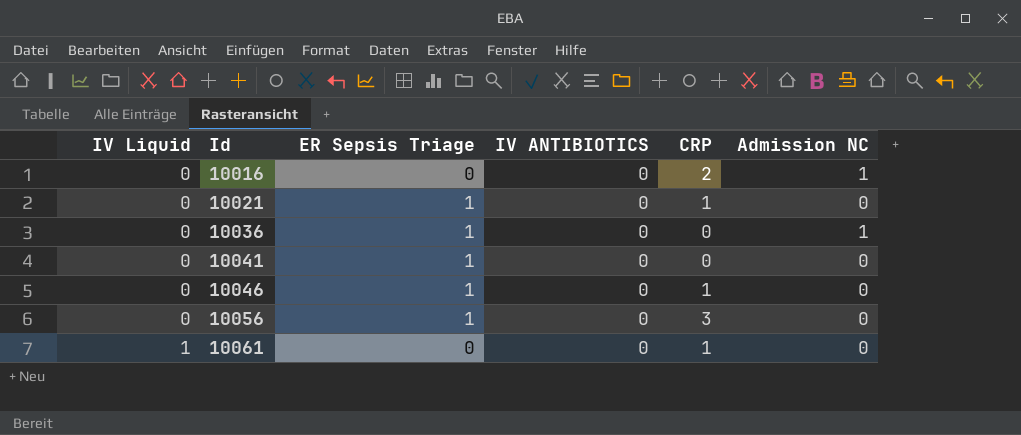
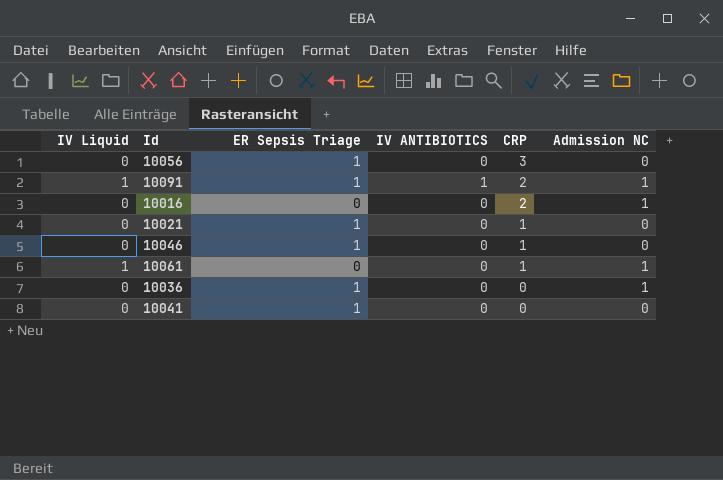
row order: IV Liquid ascending -> CRP descending
row 10091: none -> 1 | 1 | 1 | 2 | 1
10061 | Admission NC: 0 -> 1

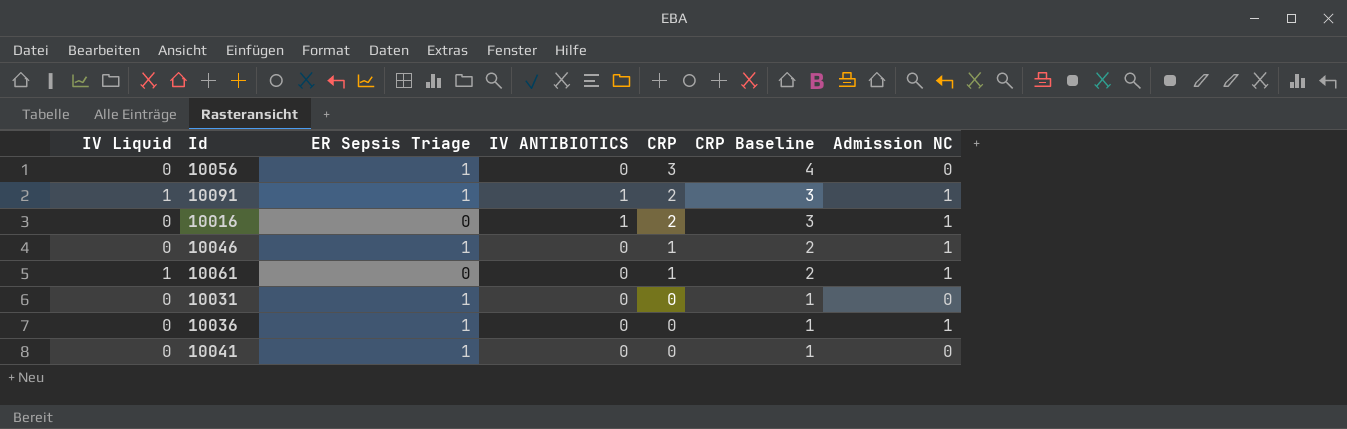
column CRP Baseline | formula: none -> [CRP] + 1
row 10021: 0 | 1 | 0 | 1 | 0 -> none
10016 | IV ANTIBIOTICS: 0 -> 1
10046 | Admission NC: 0 -> 1
row 10031: none -> 0 | 1 | 0 | 0 | 1 | 0

